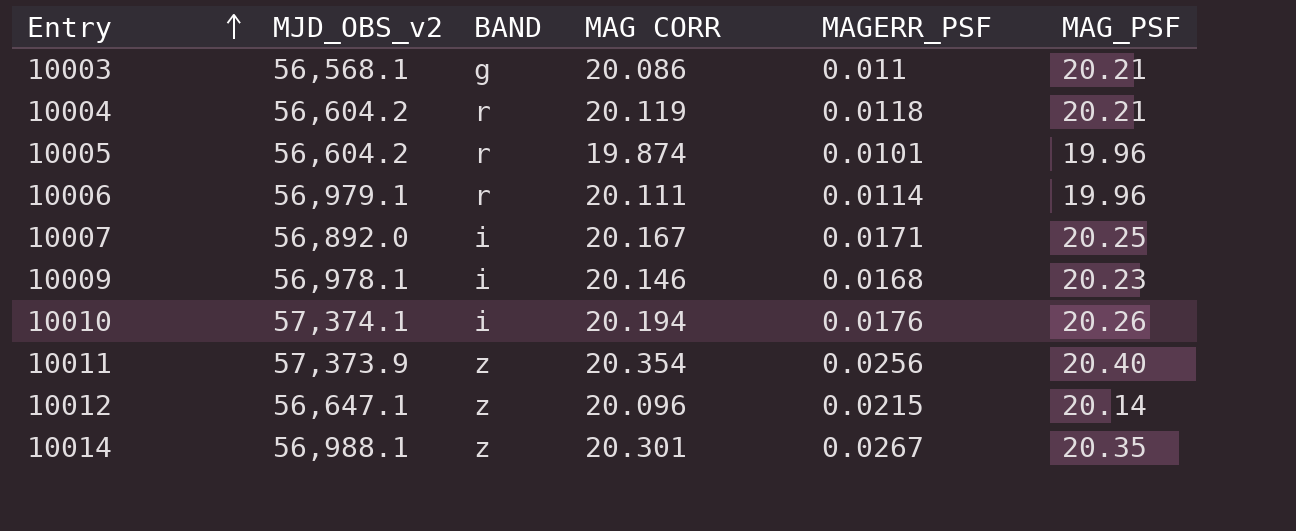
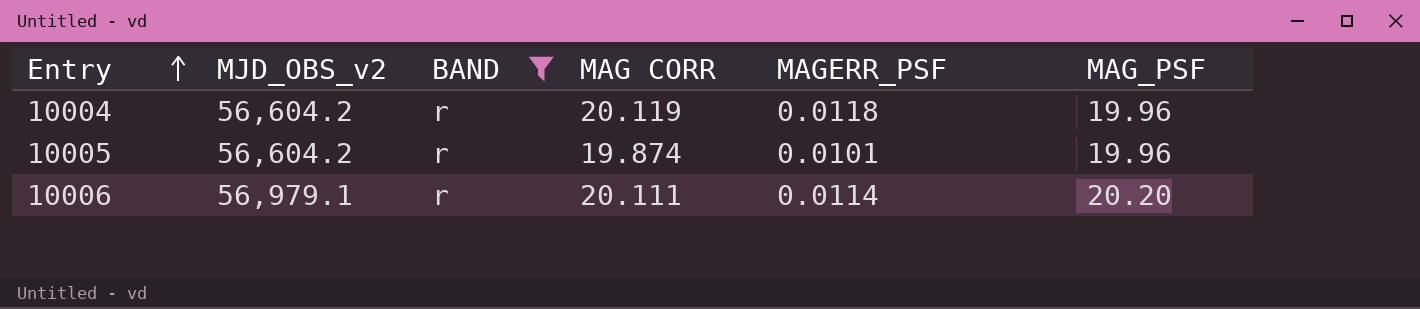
filter: none -> BAND = r
10004 | MAG_PSF: 20.21 -> 19.96
10006 | MAG_PSF: 19.96 -> 20.20

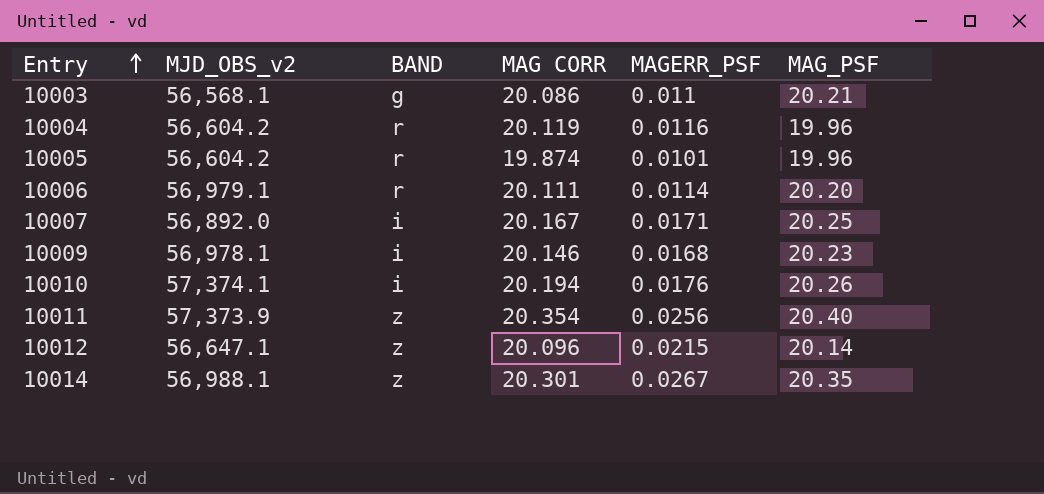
filter: BAND = r -> none
10004 | MAGERR_PSF: 0.0118 -> 0.0116

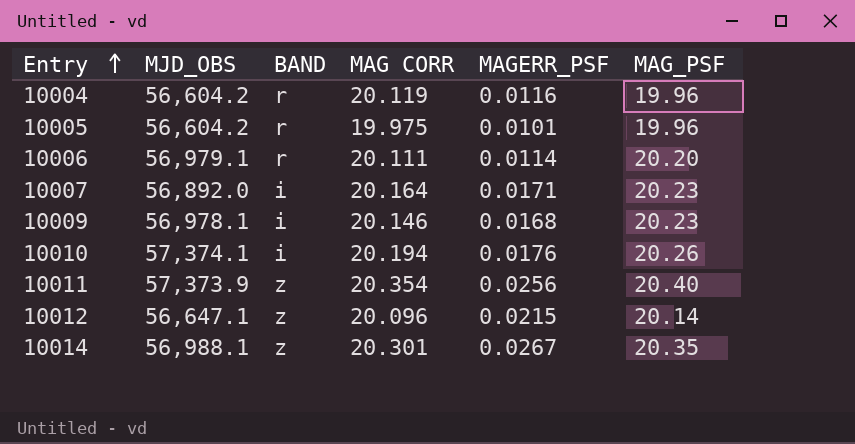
column name: MJD_OBS_v2 -> MJD_OBS
row 10003: 56,568.1 | g | 20.086 | 0.011 | 20.21 -> none
10005 | MAG CORR: 19.874 -> 19.975
10007 | MAG CORR: 20.167 -> 20.164
10007 | MAG_PSF: 20.25 -> 20.23

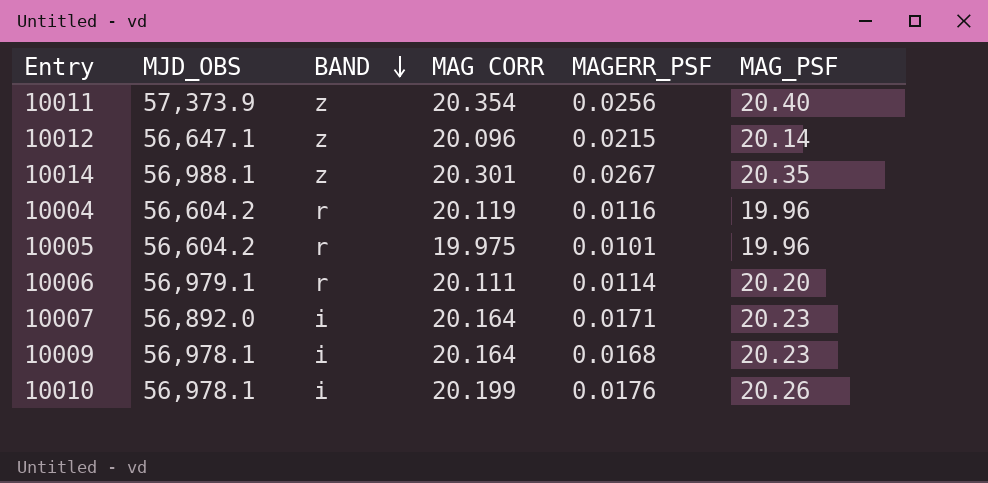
row order: Entry ascending -> BAND descending
10009 | MAG CORR: 20.146 -> 20.164
10010 | MJD_OBS: 57,374.1 -> 56,978.1
10010 | MAG CORR: 20.194 -> 20.199

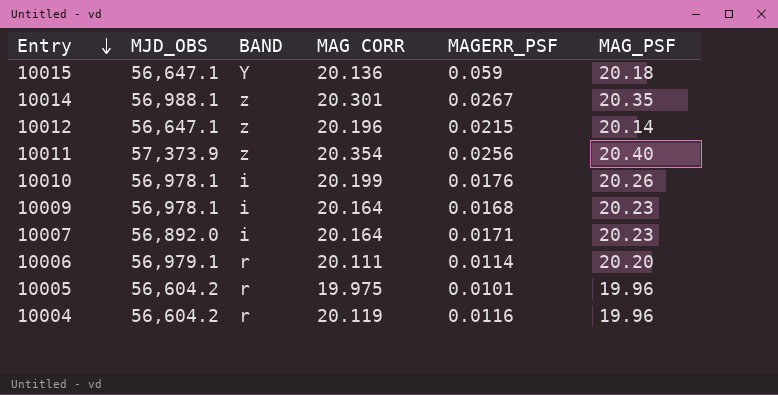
row order: BAND descending -> Entry descending
row 10015: none -> 56,647.1 | Y | 20.136 | 0.059 | 20.18
10012 | MAG CORR: 20.096 -> 20.196

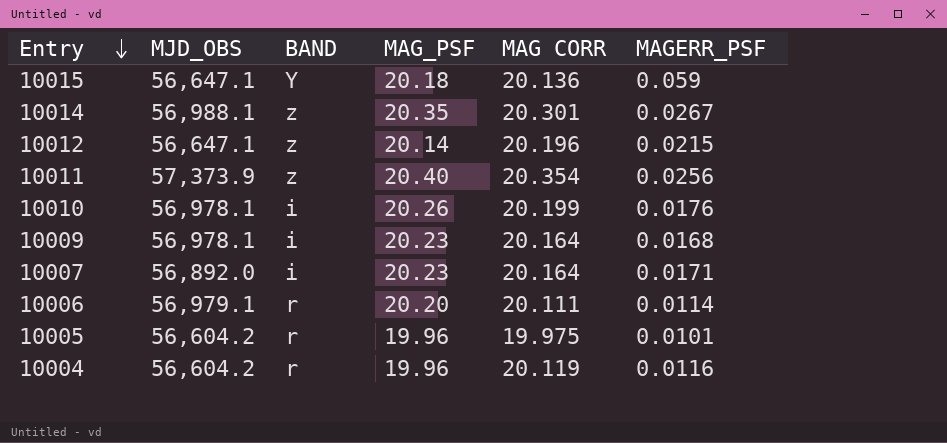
column MAG_PSF | position: 6 -> 4

